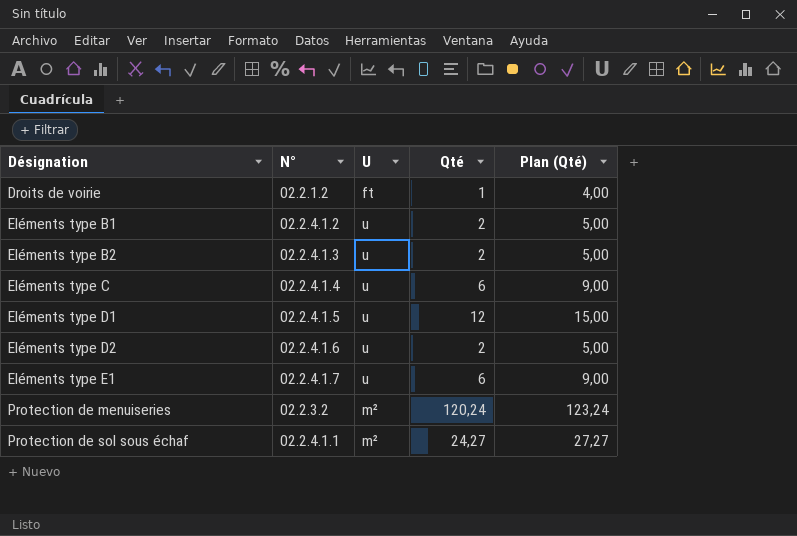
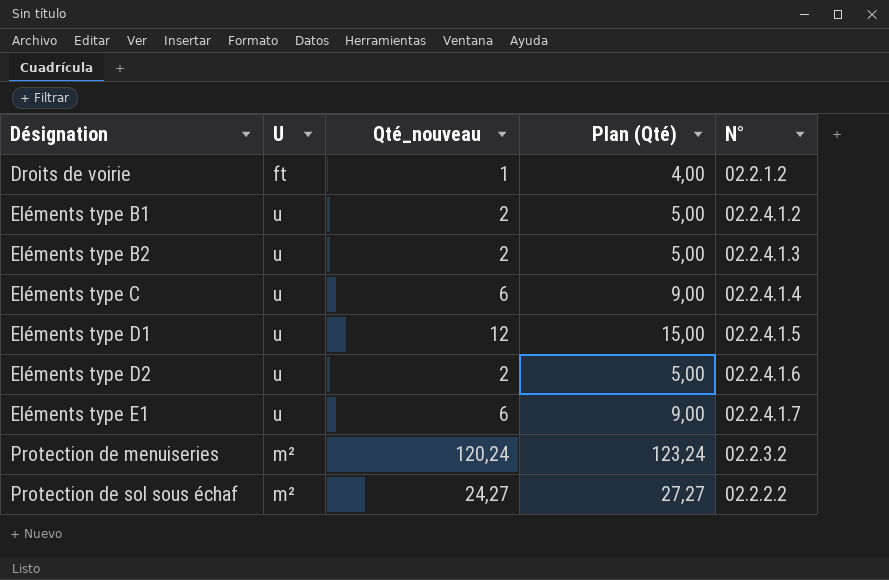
column name: Qté -> Qté_nouveau
column N° | position: 2 -> 5
Protection de sol sous échaf | N°: 02.2.4.1.1 -> 02.2.2.2

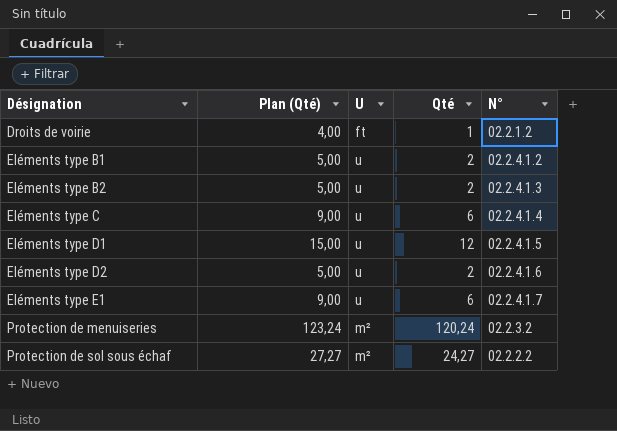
column Plan (Qté) | position: 4 -> 2
column name: Qté_nouveau -> Qté

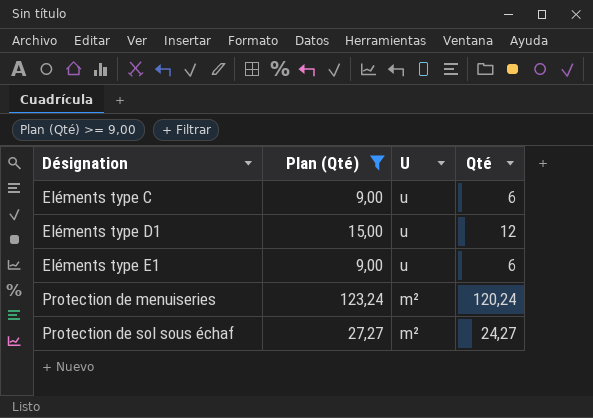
filter: none -> Plan (Qté) >= 9,00
column N° | position: 5 -> none

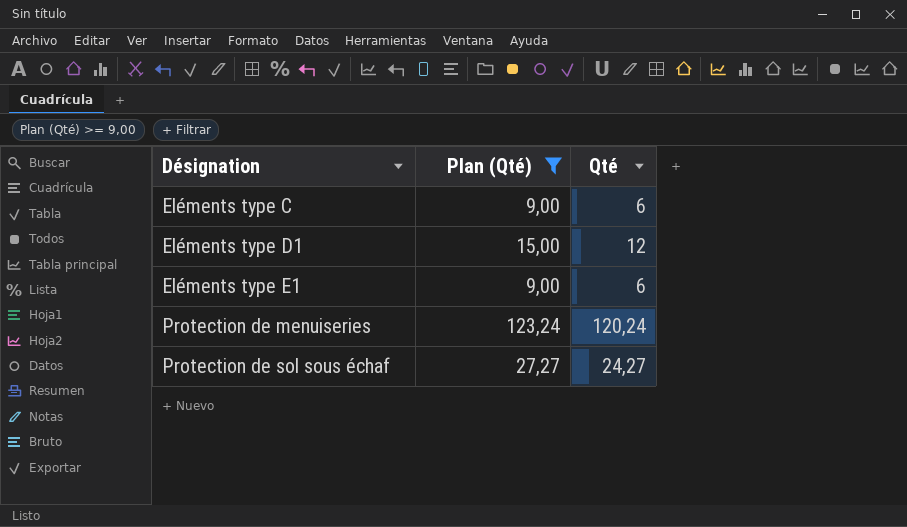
column U | position: 3 -> none

